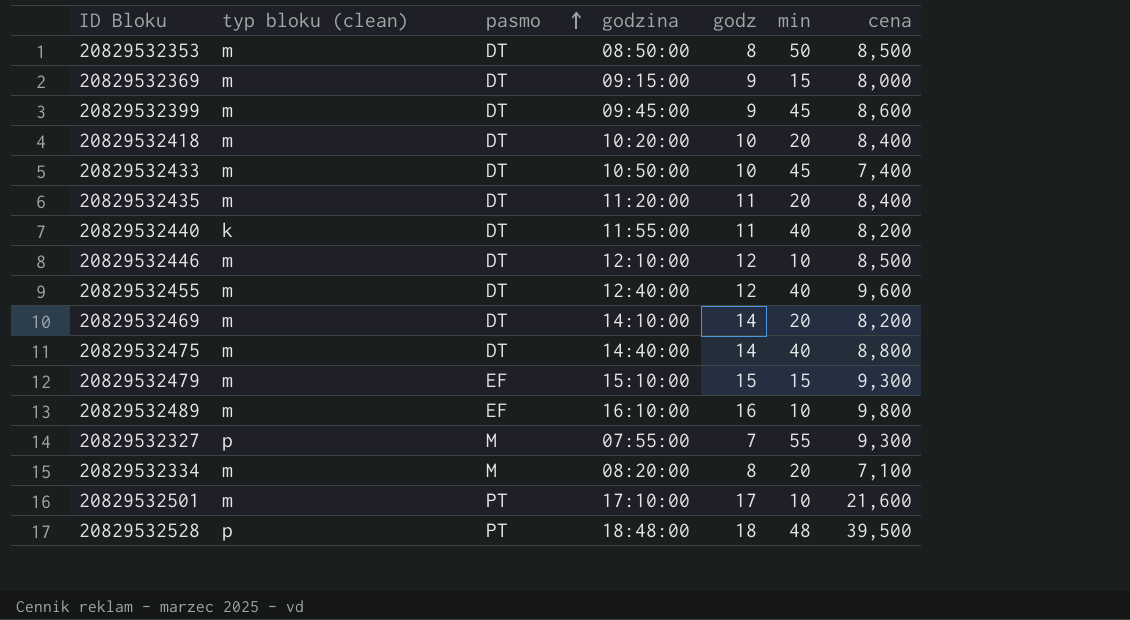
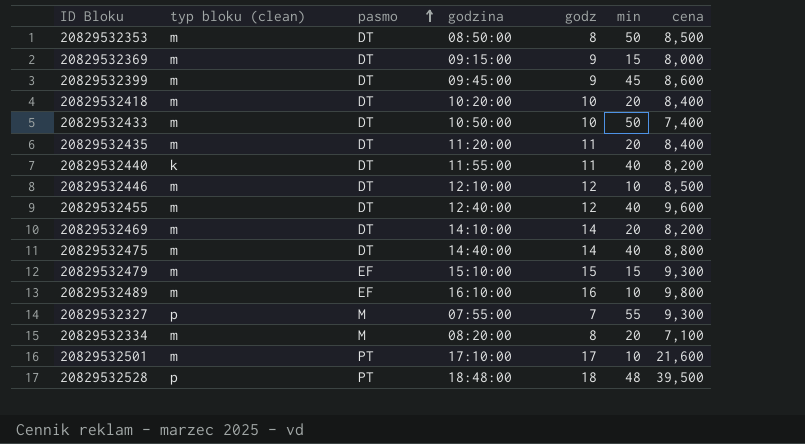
20829532433 | min: 45 -> 50

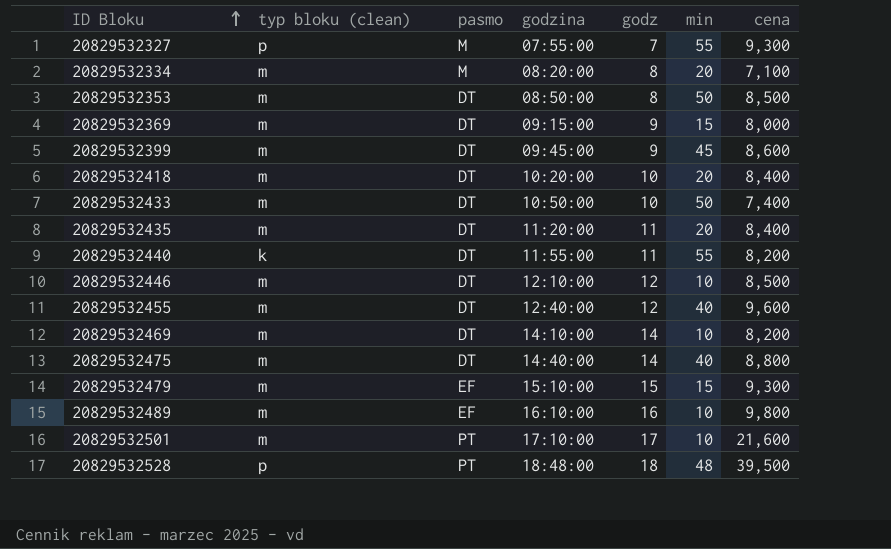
row order: pasmo ascending -> ID Bloku ascending
20829532440 | min: 40 -> 55
20829532469 | min: 20 -> 10

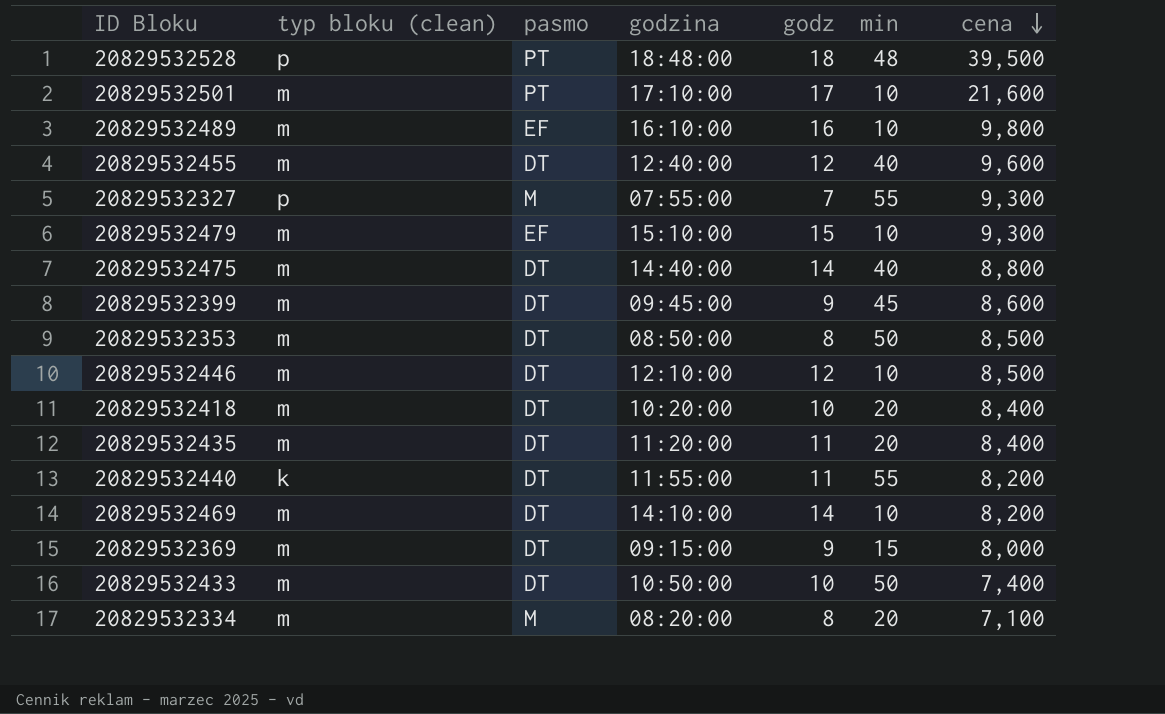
row order: ID Bloku ascending -> cena descending
20829532479 | min: 15 -> 10

